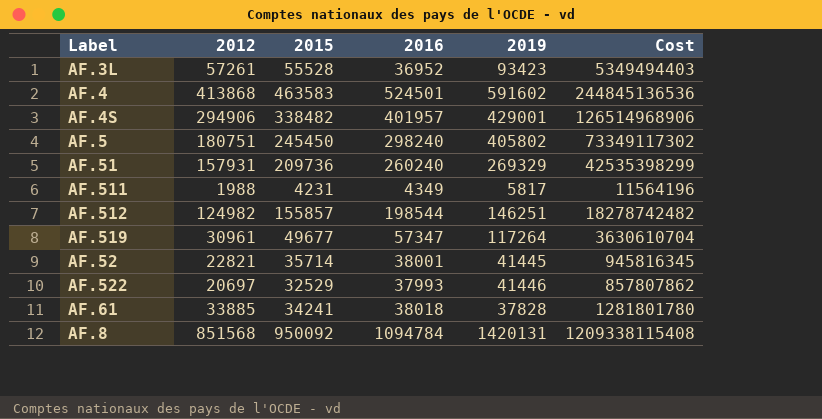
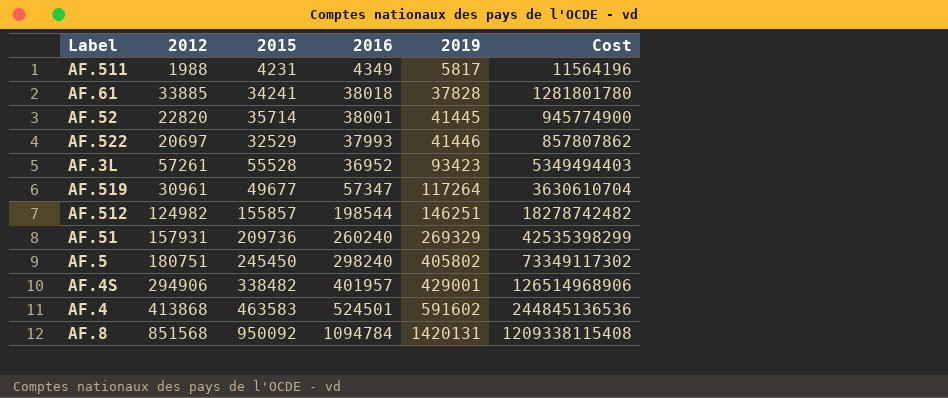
row order: none -> 2019 ascending
AF.52 | 2012: 22821 -> 22820
AF.52 | Cost: 945816345 -> 945774900

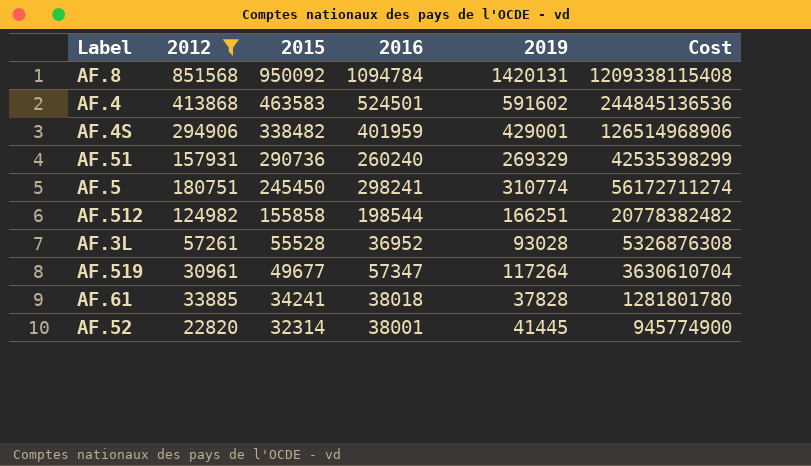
filter: none -> 2012 >= 22820
row order: 2019 ascending -> 2015 descending
AF.4S | 2016: 401957 -> 401959
AF.51 | 2015: 209736 -> 290736
AF.5 | 2016: 298240 -> 298241
AF.5 | 2019: 405802 -> 310774
AF.5 | Cost: 73349117302 -> 56172711274
AF.512 | 2015: 155857 -> 155858
AF.512 | 2019: 146251 -> 166251
AF.512 | Cost: 18278742482 -> 20778382482
AF.3L | 2019: 93423 -> 93028
AF.3L | Cost: 5349494403 -> 5326876308
AF.52 | 2015: 35714 -> 32314

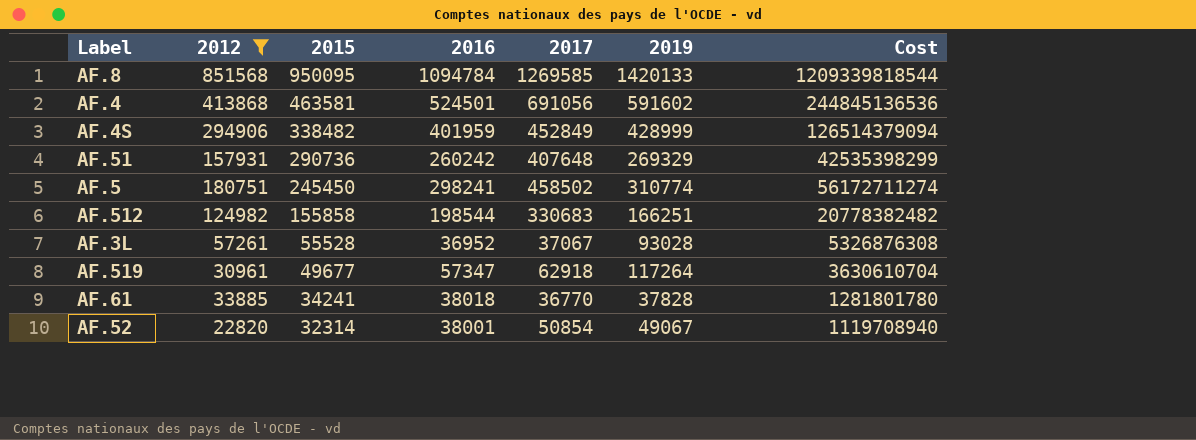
column 2017 | position: none -> 5
AF.8 | 2015: 950092 -> 950095
AF.8 | 2019: 1420131 -> 1420133
AF.8 | Cost: 1209338115408 -> 1209339818544
AF.4 | 2015: 463583 -> 463581
AF.4S | 2019: 429001 -> 428999
AF.4S | Cost: 126514968906 -> 126514379094
AF.51 | 2016: 260240 -> 260242
AF.52 | 2019: 41445 -> 49067
AF.52 | Cost: 945774900 -> 1119708940

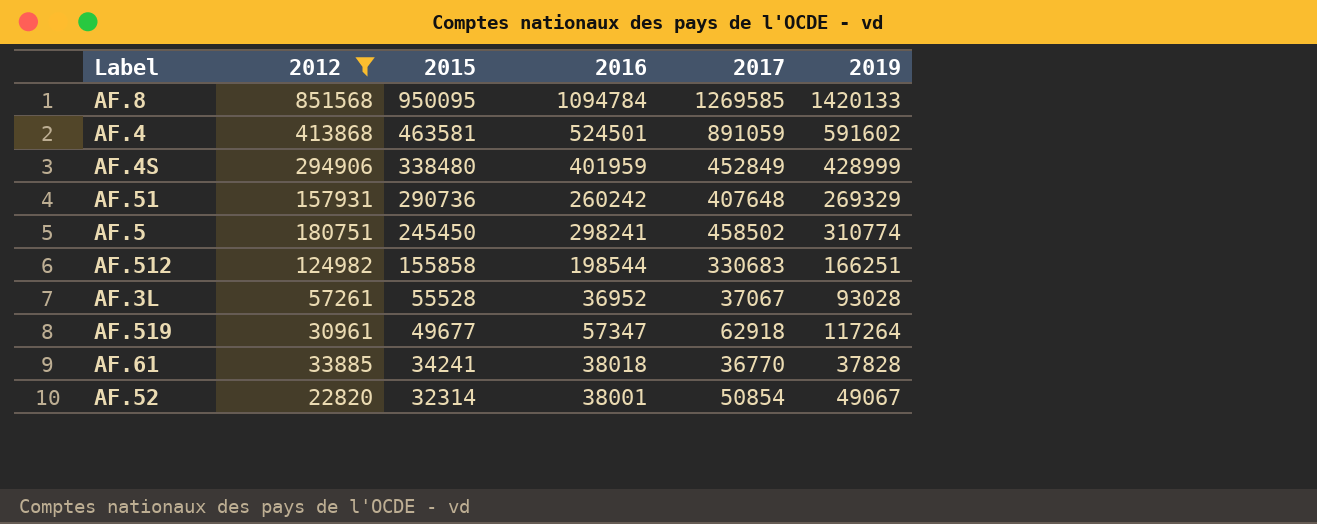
column Cost | formula: [2012] * [2019] -> none
AF.4 | 2017: 691056 -> 891059
AF.4S | 2015: 338482 -> 338480

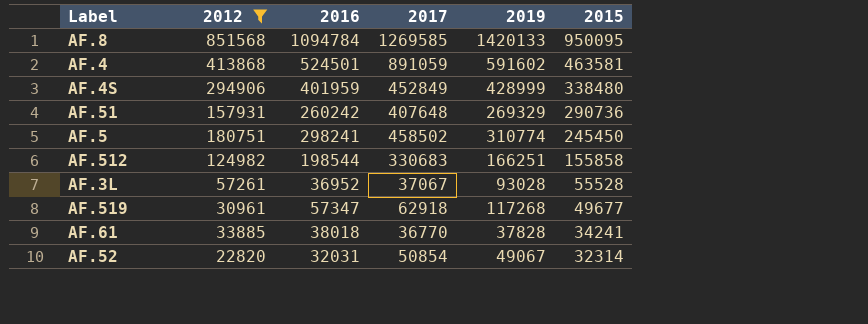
column 2015 | position: 3 -> 6
AF.519 | 2019: 117264 -> 117268
AF.52 | 2016: 38001 -> 32031

